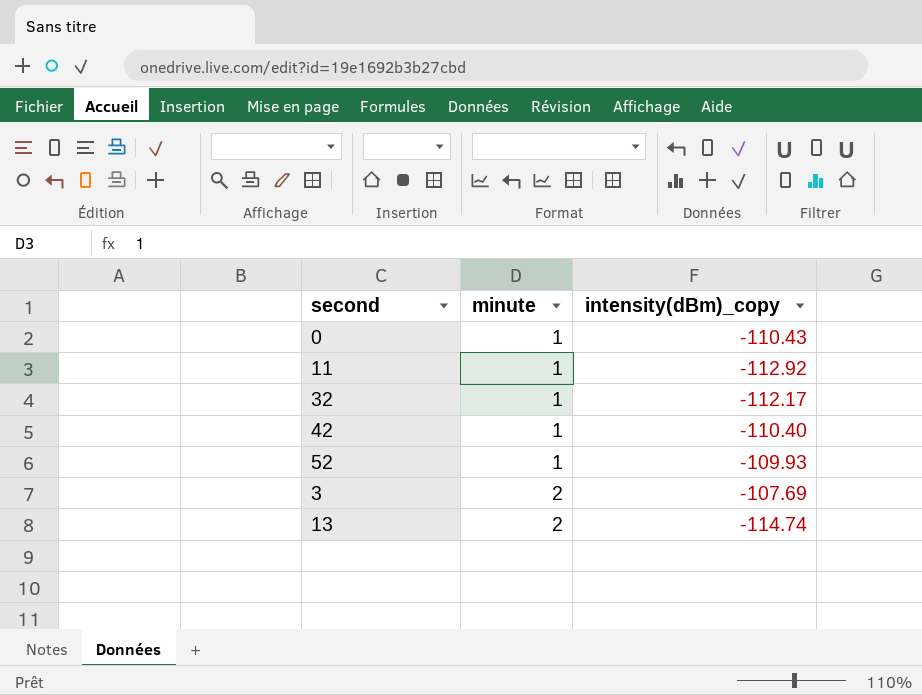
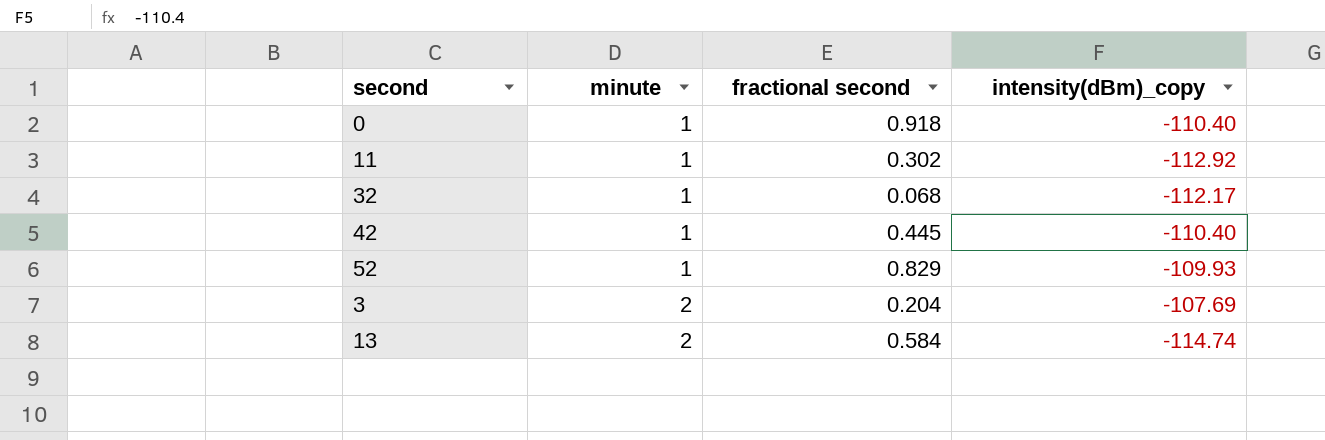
column fractional second | position: none -> 3
0 | intensity(dBm)_copy: -110.43 -> -110.40

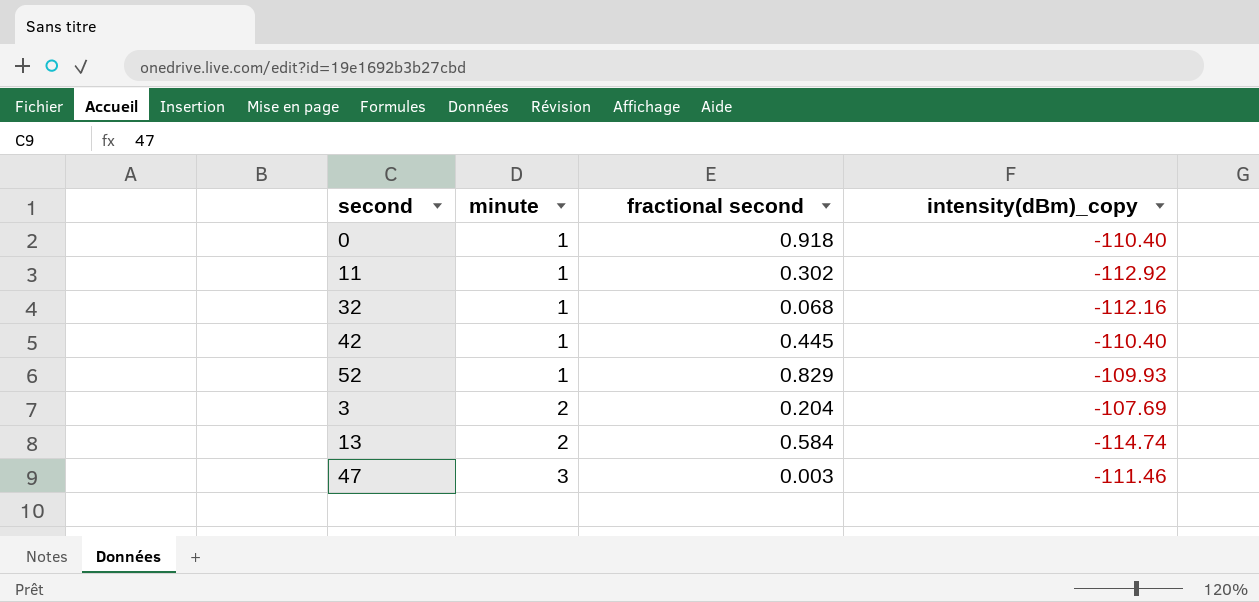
32 | intensity(dBm)_copy: -112.17 -> -112.16
row 47: none -> 3 | 0.003 | -111.46

